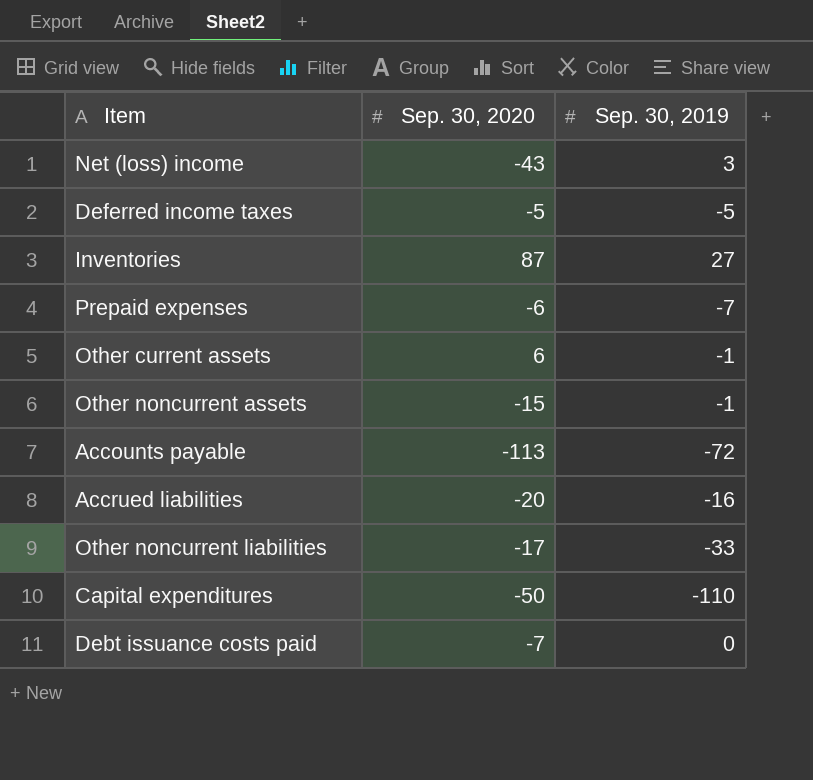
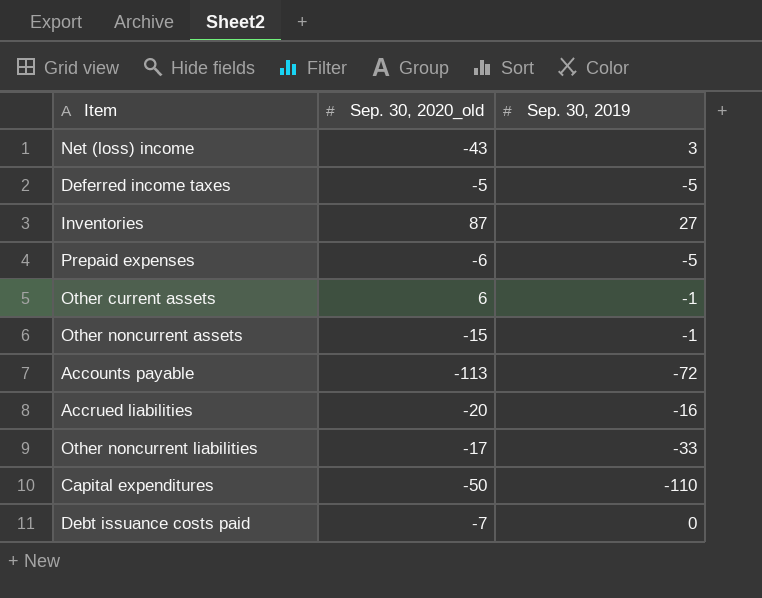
column name: Sep. 30, 2020 -> Sep. 30, 2020_old
Prepaid expenses | Sep. 30, 2019: -7 -> -5

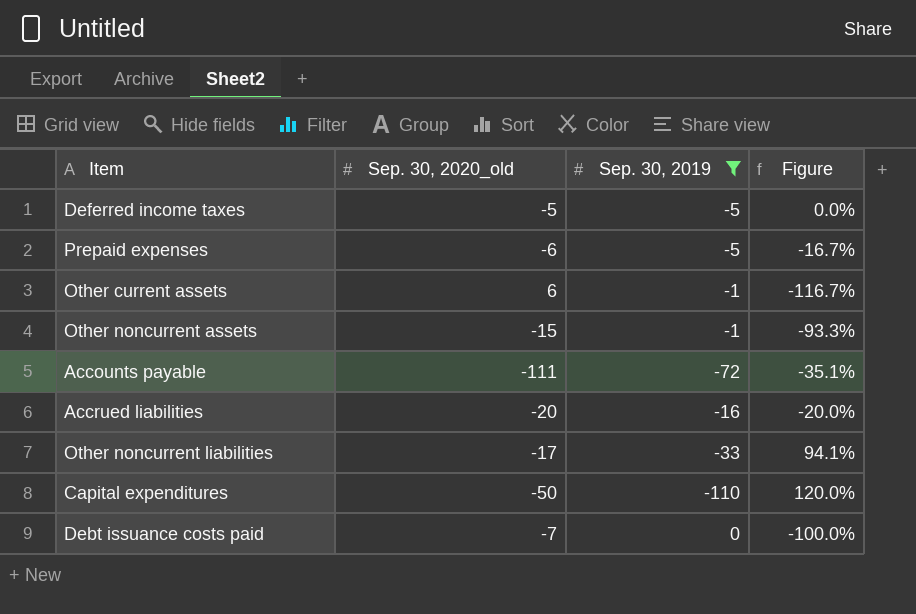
filter: none -> Sep. 30, 2019 <= 0
column Figure | formula: none -> ([Sep. 30, 2019] - [Sep. 30, 2020_old]) / [Sep. 30, 2020_old]
Accounts payable | Sep. 30, 2020_old: -113 -> -111

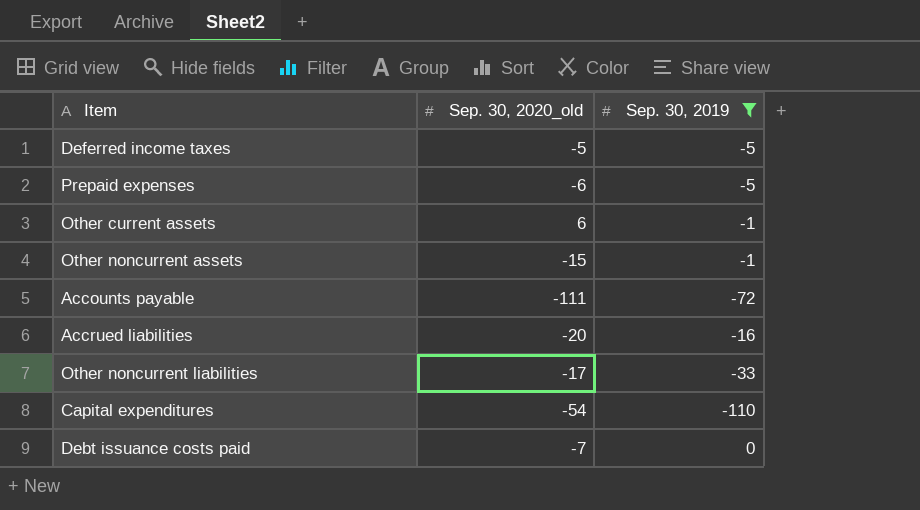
column Figure | formula: ([Sep. 30, 2019] - [Sep. 30, 2020_old]) / [Sep. 30, 2020_old] -> none
Capital expenditures | Sep. 30, 2020_old: -50 -> -54

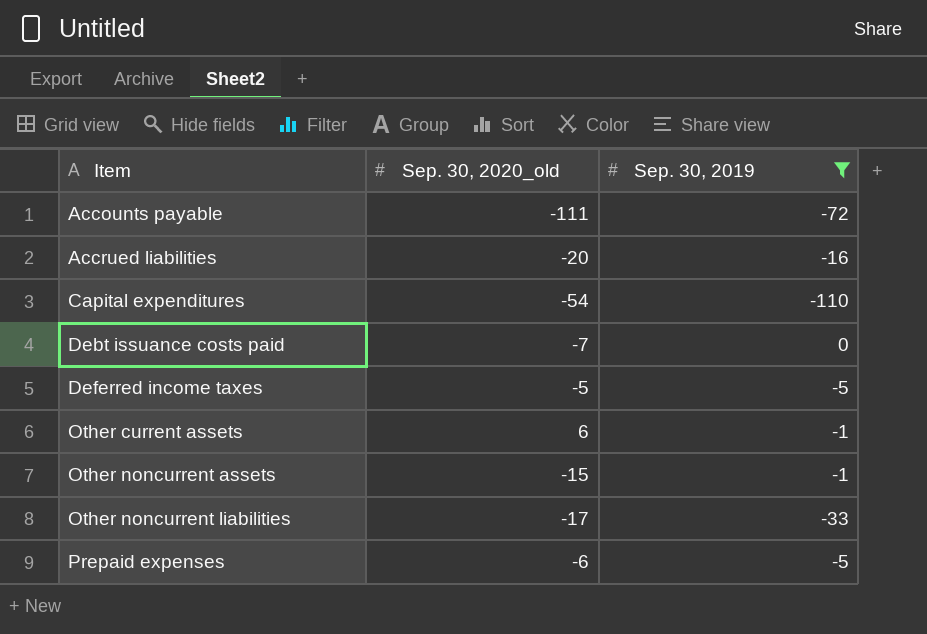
row order: none -> Item ascending

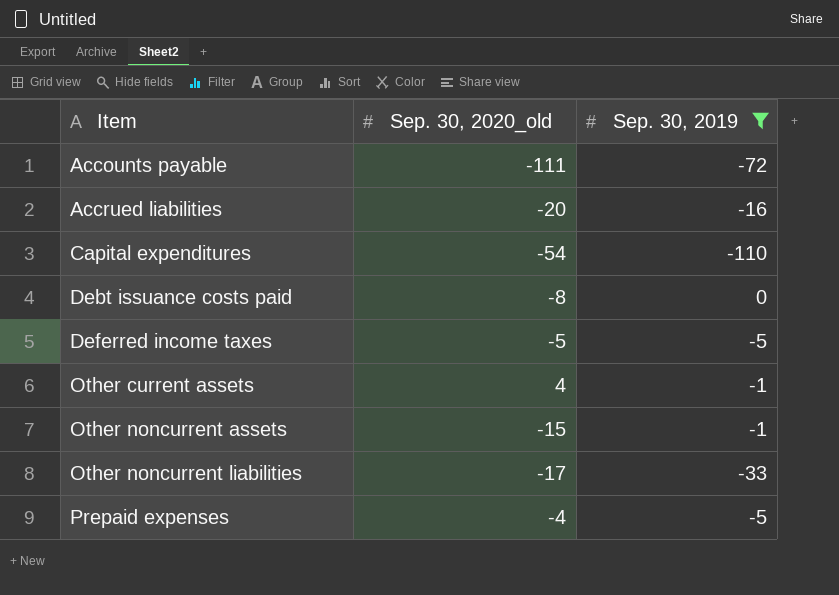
Debt issuance costs paid | Sep. 30, 2020_old: -7 -> -8
Other current assets | Sep. 30, 2020_old: 6 -> 4
Prepaid expenses | Sep. 30, 2020_old: -6 -> -4

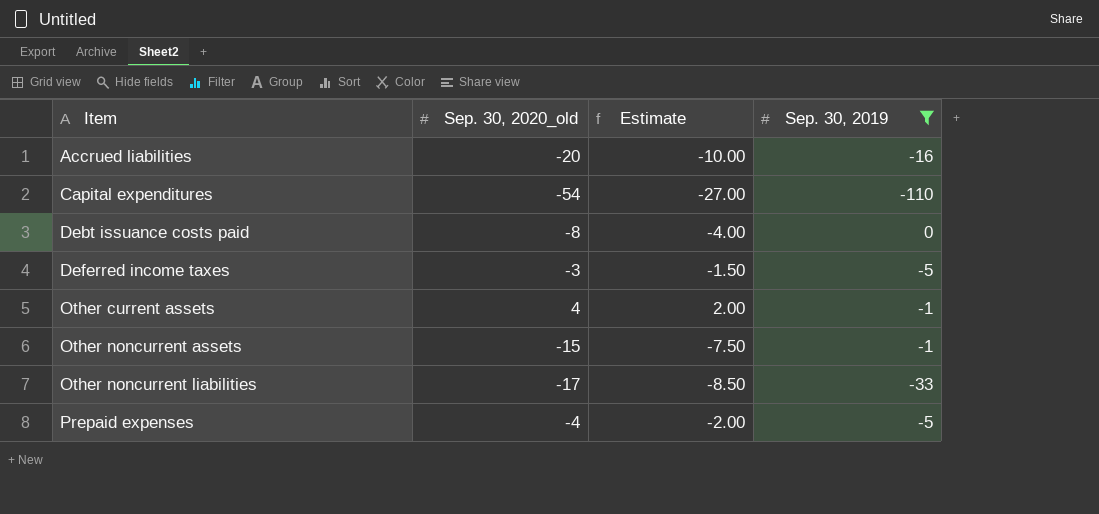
column Estimate | formula: none -> [Sep. 30, 2020_old] * 0.5
row Accounts payable: -111 | -72 -> none
Deferred income taxes | Sep. 30, 2020_old: -5 -> -3

